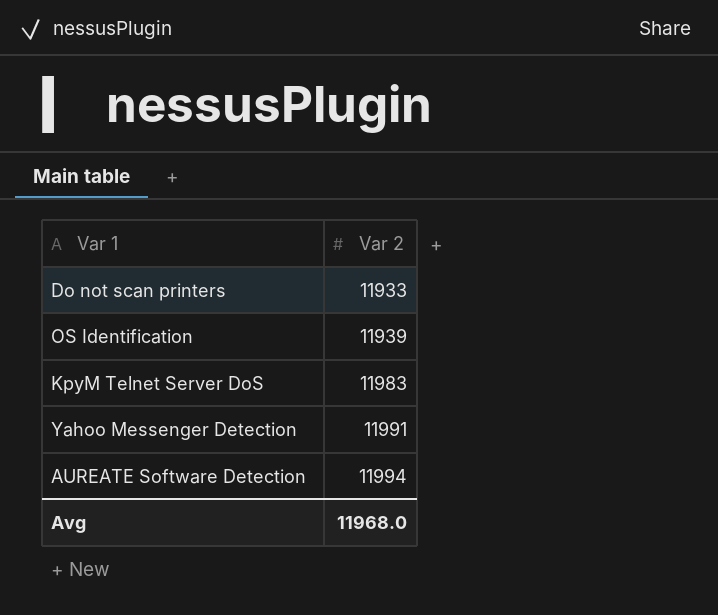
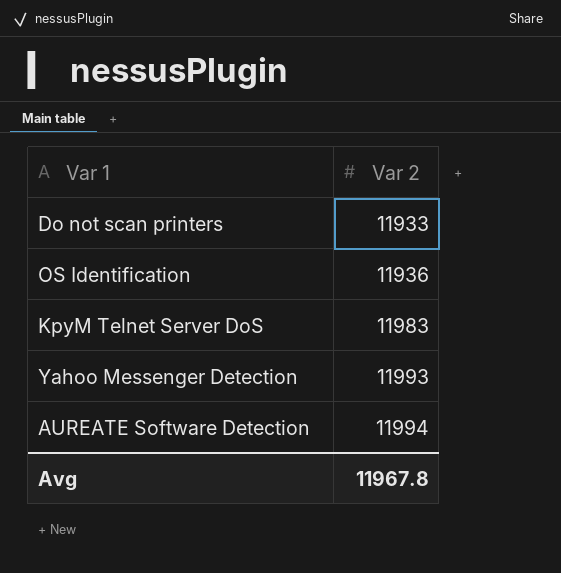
OS Identification | Var 2: 11939 -> 11936
Yahoo Messenger Detection | Var 2: 11991 -> 11993
Avg | Var 2: 11968.0 -> 11967.8

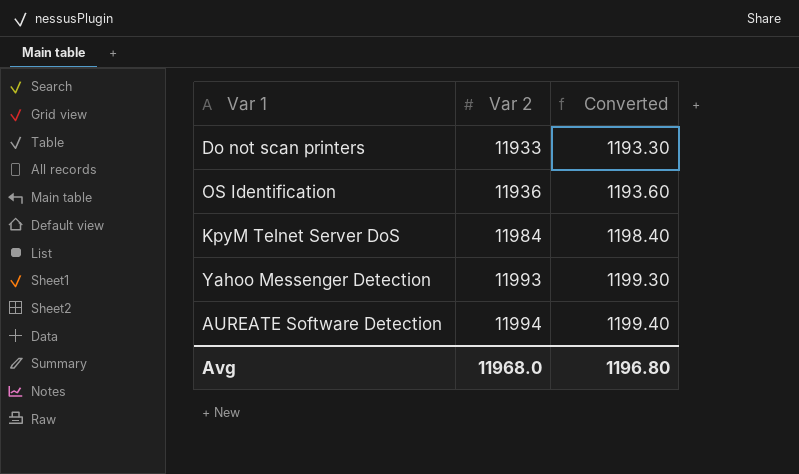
column Converted | formula: none -> [Var 2] * 0.1
KpyM Telnet Server DoS | Var 2: 11983 -> 11984
Avg | Var 2: 11967.8 -> 11968.0

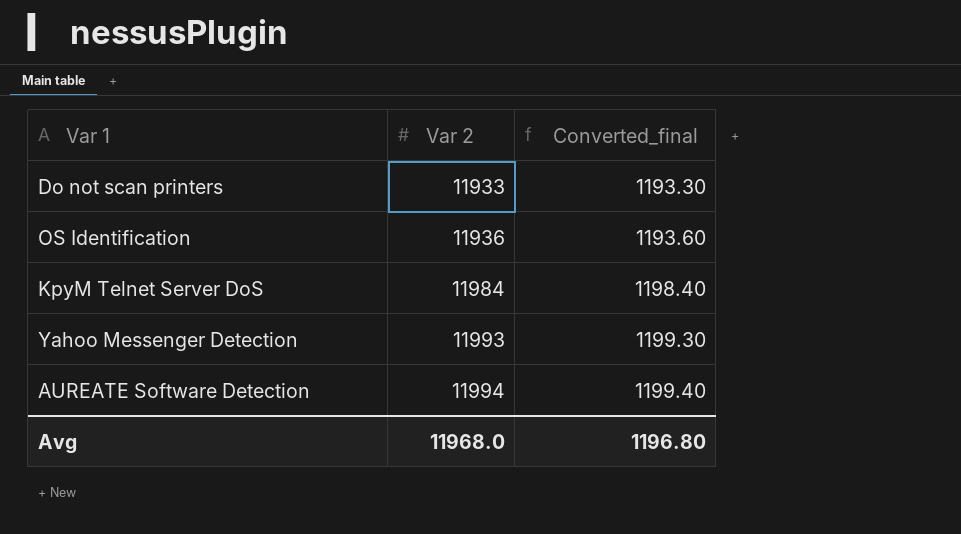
column name: Converted -> Converted_final

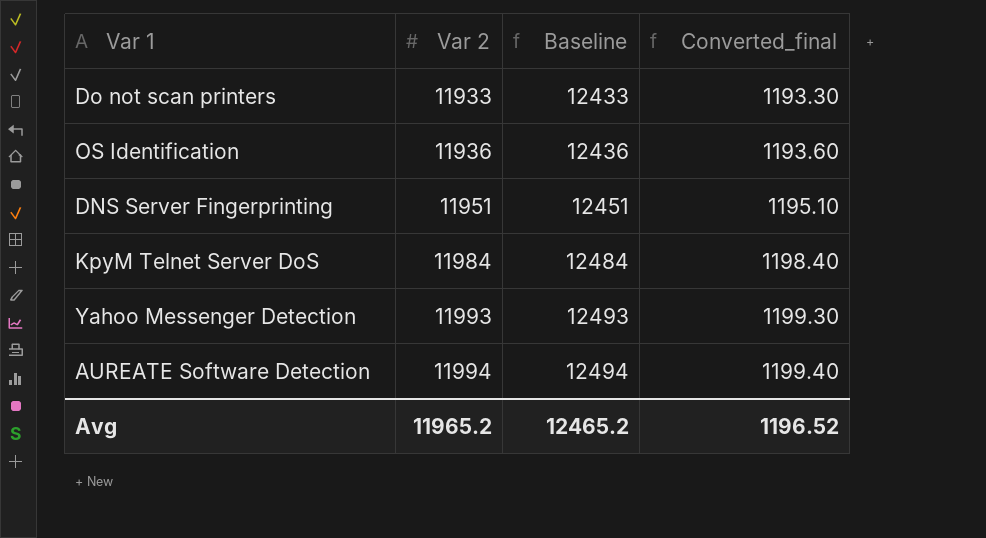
column Baseline | formula: none -> [Var 2] + 500
row DNS Server Fingerprinting: none -> 11951 | 12451 | 1195.10
Avg | Var 2: 11968.0 -> 11965.2
Avg | Converted_final: 1196.80 -> 1196.52

